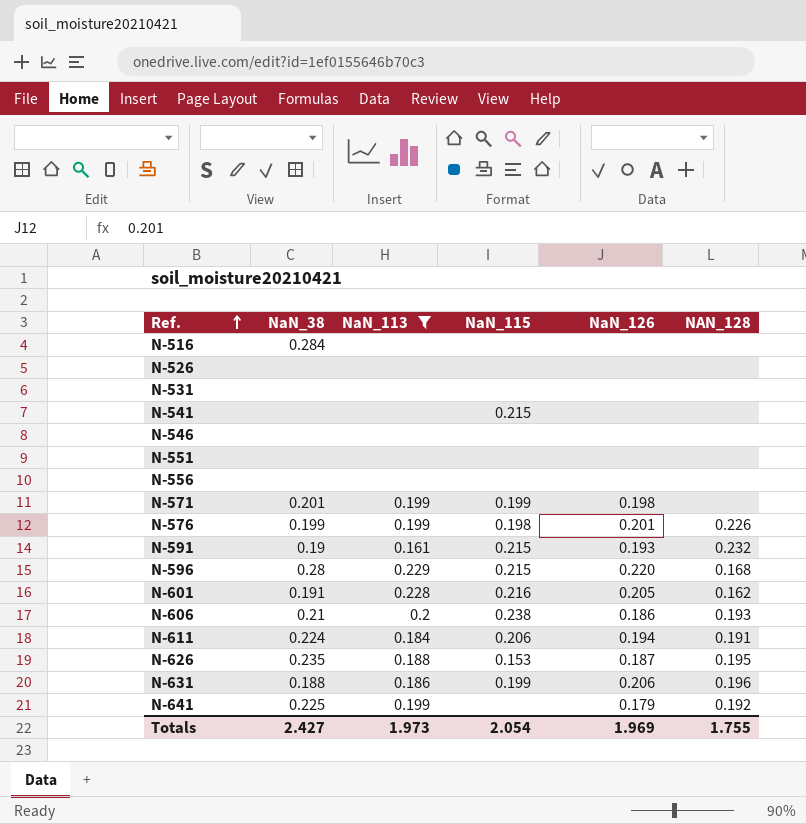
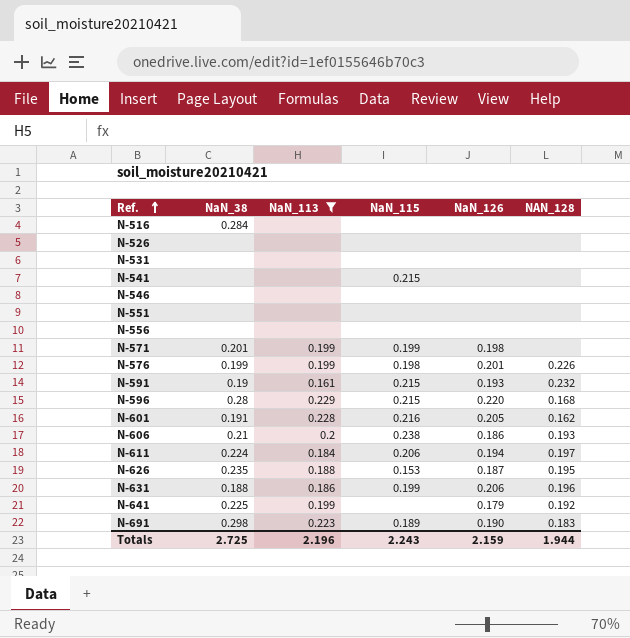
N-611 | NAN_128: 0.191 -> 0.197
row N-691: none -> 0.298 | 0.223 | 0.189 | 0.190 | 0.183
Totals | NaN_38: 2.427 -> 2.725
Totals | NaN_113: 1.973 -> 2.196
Totals | NaN_115: 2.054 -> 2.243
Totals | NaN_126: 1.969 -> 2.159
Totals | NAN_128: 1.755 -> 1.944

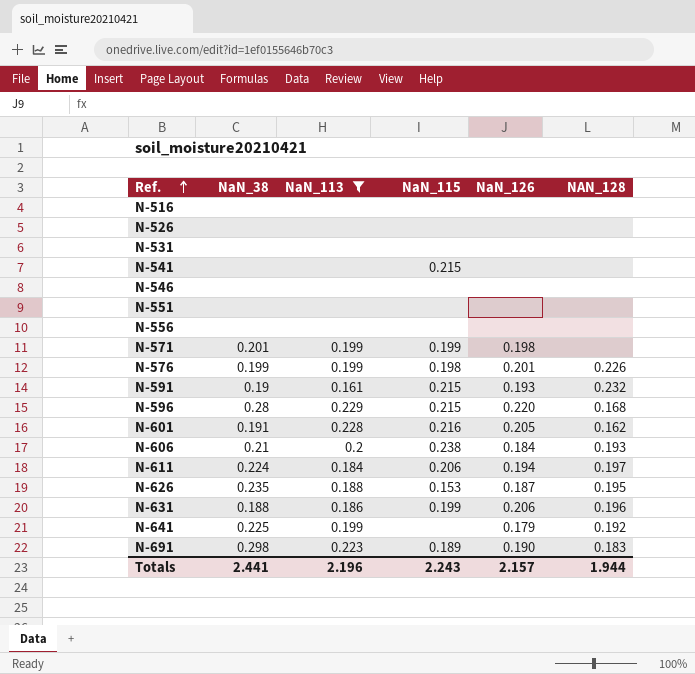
N-516 | NaN_38: 0.284 -> none
N-606 | NaN_126: 0.186 -> 0.184
Totals | NaN_38: 2.725 -> 2.441
Totals | NaN_126: 2.159 -> 2.157

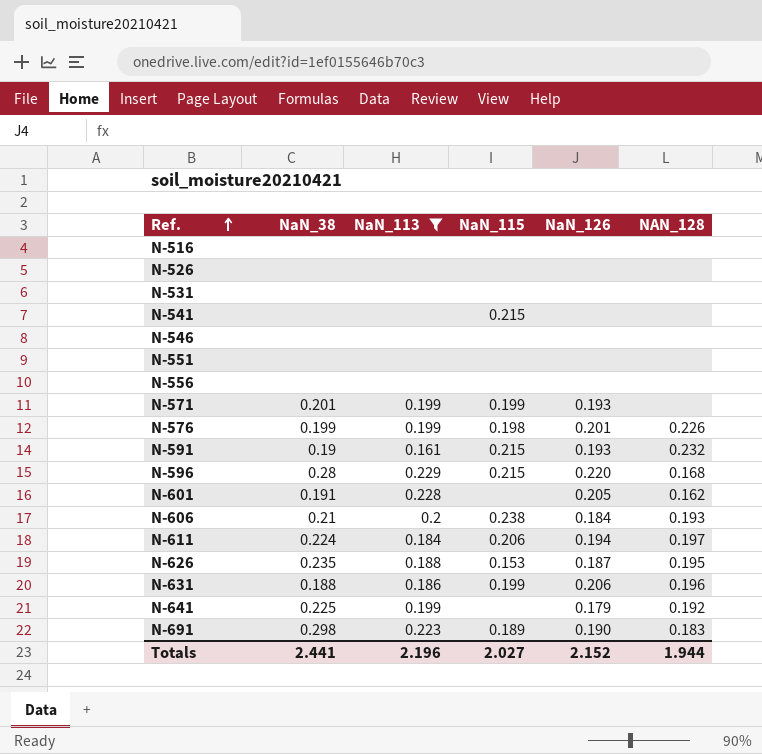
N-571 | NaN_126: 0.198 -> 0.193
N-601 | NaN_115: 0.216 -> none
Totals | NaN_115: 2.243 -> 2.027
Totals | NaN_126: 2.157 -> 2.152

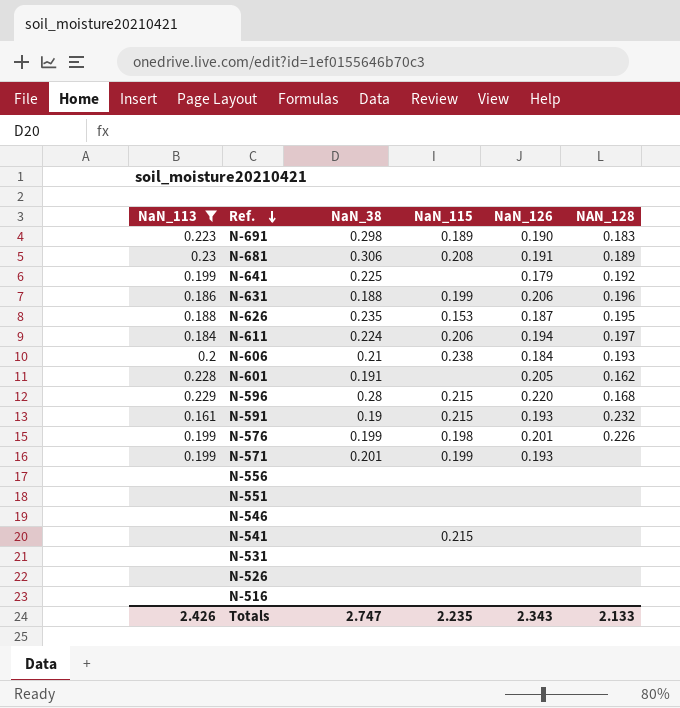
row order: Ref. ascending -> Ref. descending
column NaN_113 | position: 3 -> 1
row N-681: none -> 0.23 | 0.306 | 0.208 | 0.191 | 0.189
Totals | NaN_113: 2.196 -> 2.426
Totals | NaN_38: 2.441 -> 2.747
Totals | NaN_115: 2.027 -> 2.235
Totals | NaN_126: 2.152 -> 2.343
Totals | NAN_128: 1.944 -> 2.133

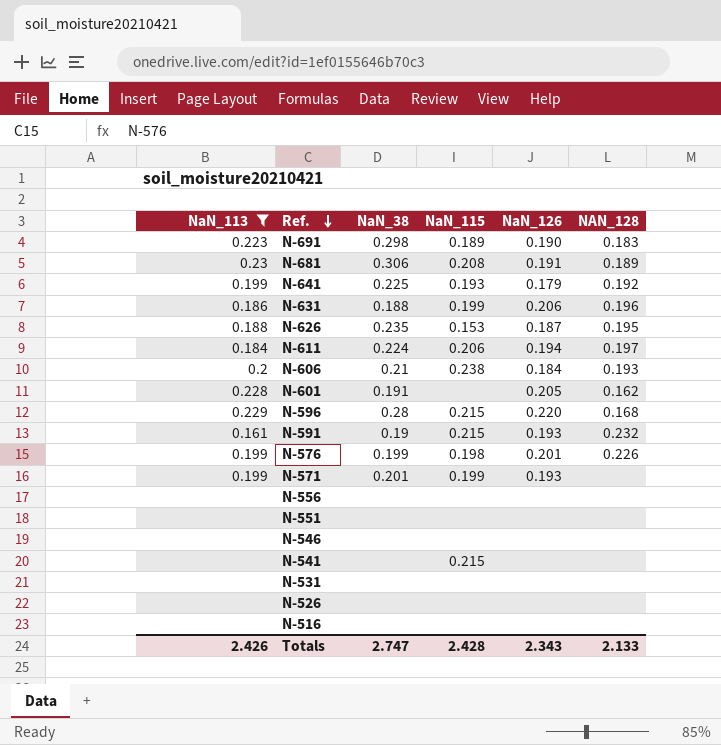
N-641 | NaN_115: none -> 0.193
Totals | NaN_115: 2.235 -> 2.428

